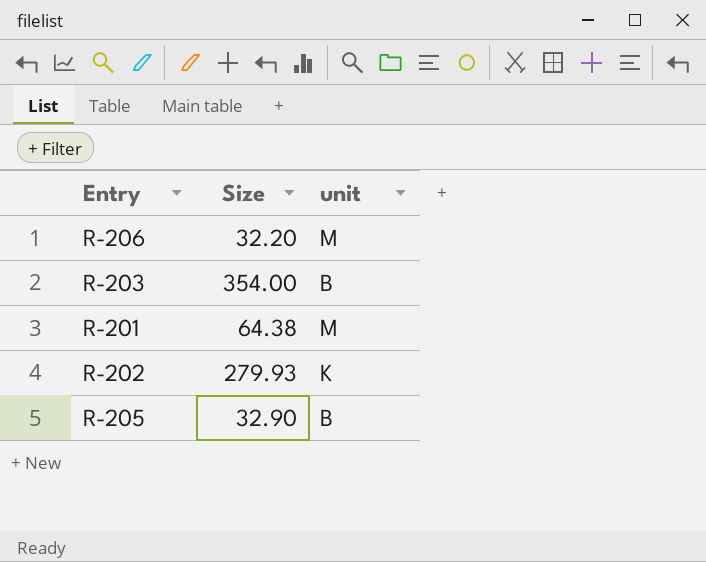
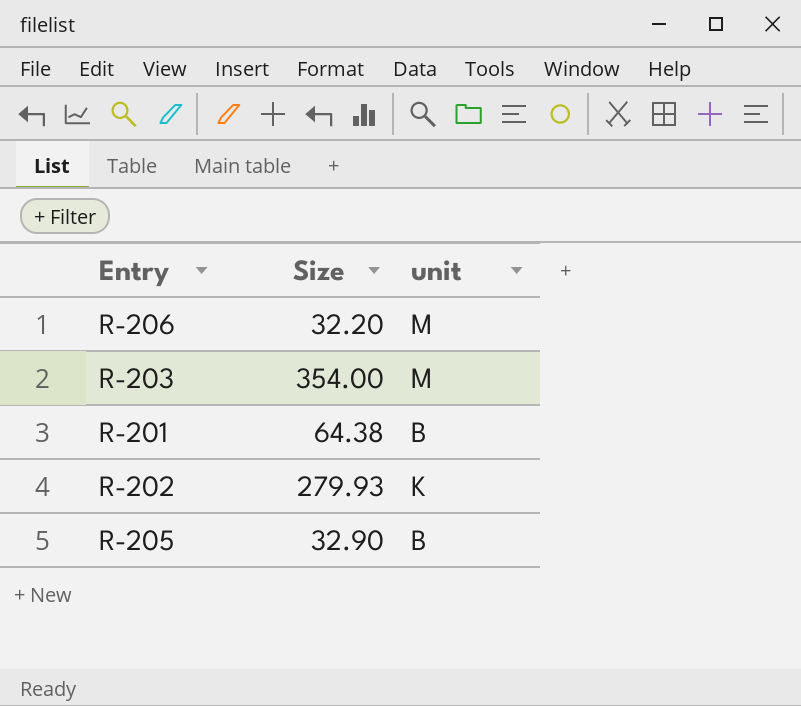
R-203 | unit: B -> M
R-201 | unit: M -> B

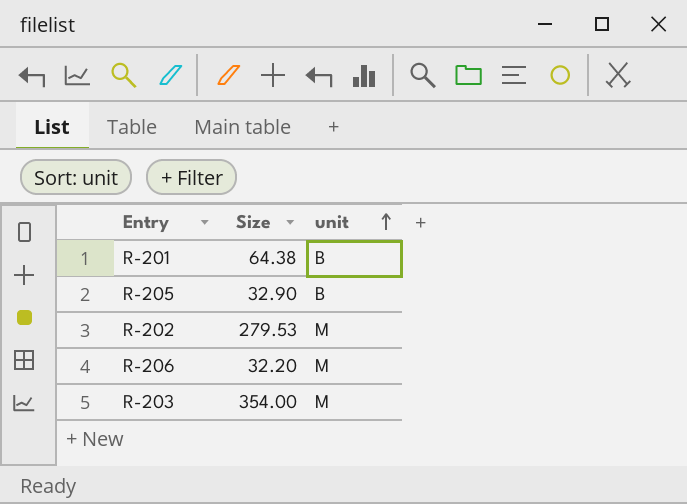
row order: none -> unit ascending
R-202 | Size: 279.93 -> 279.53
R-202 | unit: K -> M

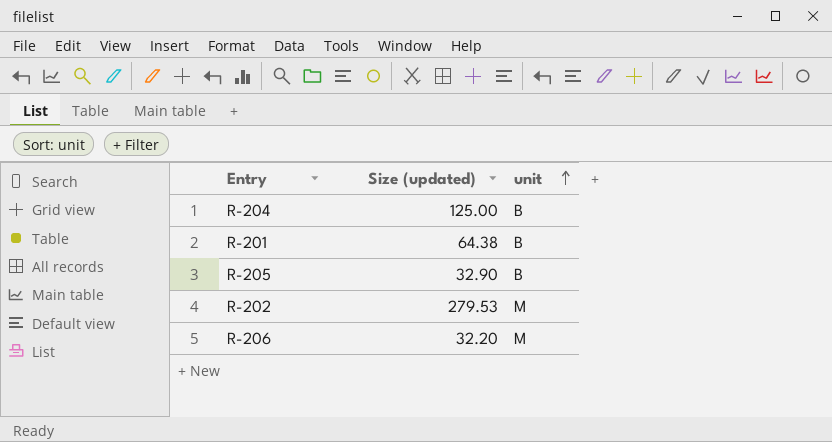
column name: Size -> Size (updated)
row R-203: 354.00 | M -> none
row R-204: none -> 125.00 | B

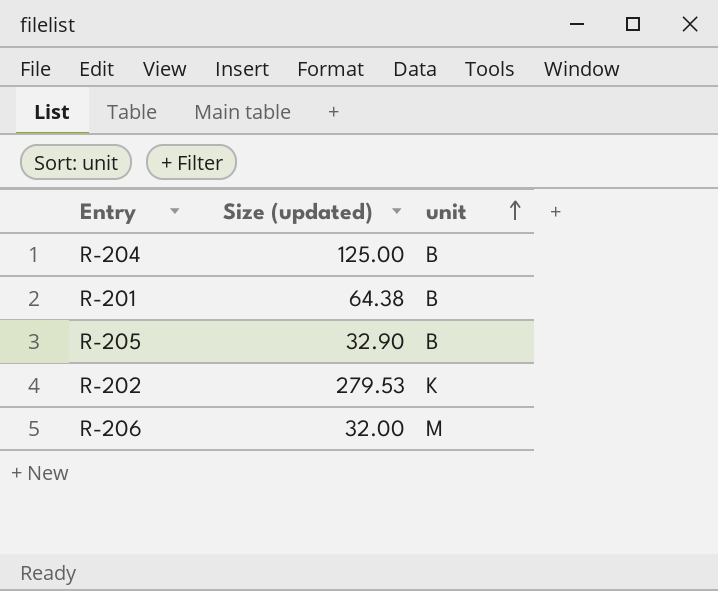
R-202 | unit: M -> K
R-206 | Size (updated): 32.20 -> 32.00

